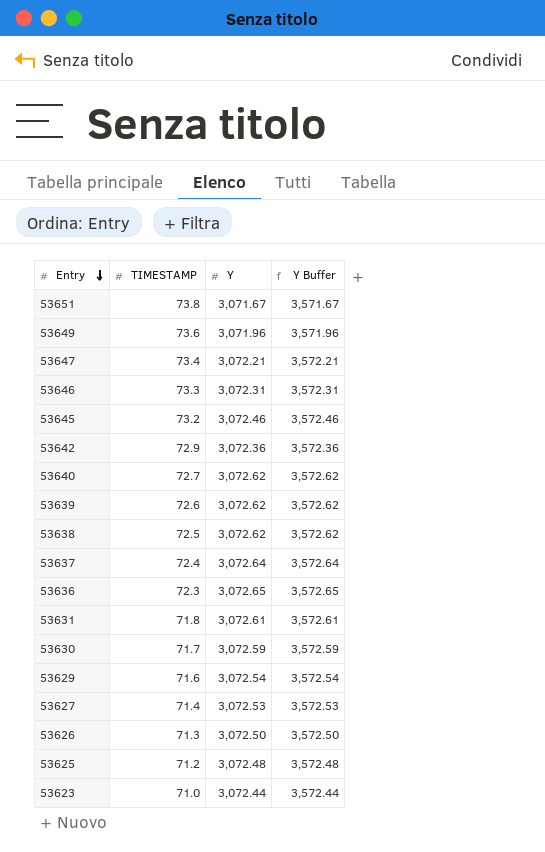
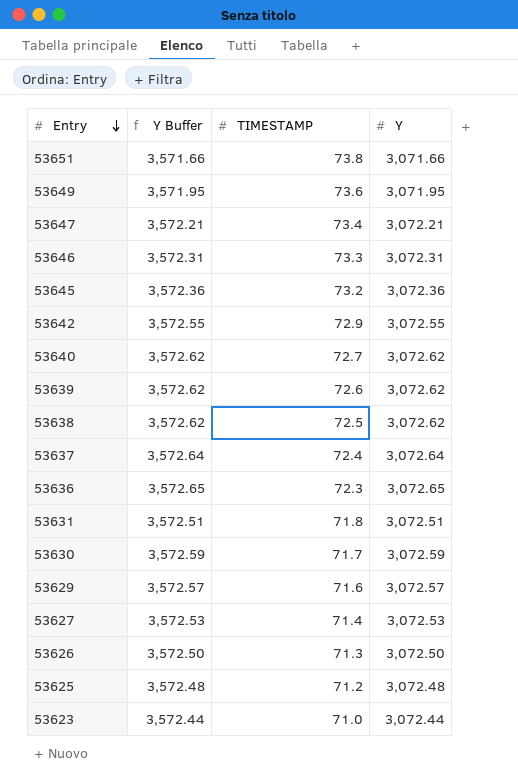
column Y Buffer | position: 4 -> 2
53651 | Y Buffer: 3,571.67 -> 3,571.66
53651 | Y: 3,071.67 -> 3,071.66
53649 | Y Buffer: 3,571.96 -> 3,571.95
53649 | Y: 3,071.96 -> 3,071.95
53645 | Y Buffer: 3,572.46 -> 3,572.36
53645 | Y: 3,072.46 -> 3,072.36
53642 | Y Buffer: 3,572.36 -> 3,572.55
53642 | Y: 3,072.36 -> 3,072.55
53631 | Y Buffer: 3,572.61 -> 3,572.51
53631 | Y: 3,072.61 -> 3,072.51
53629 | Y Buffer: 3,572.54 -> 3,572.57
53629 | Y: 3,072.54 -> 3,072.57

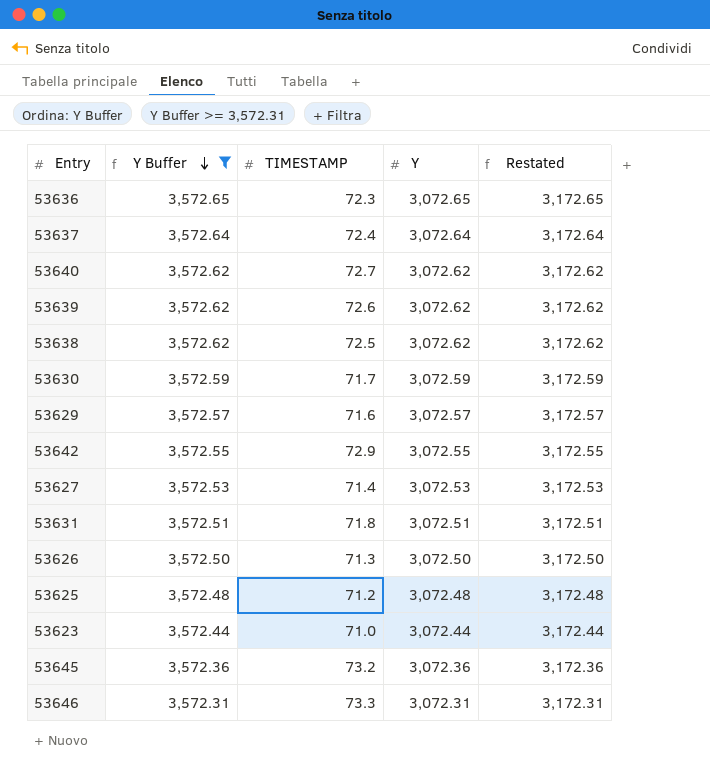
filter: none -> Y Buffer >= 3,572.31
row order: Entry descending -> Y Buffer descending
column Restated | formula: none -> [Y] + 100

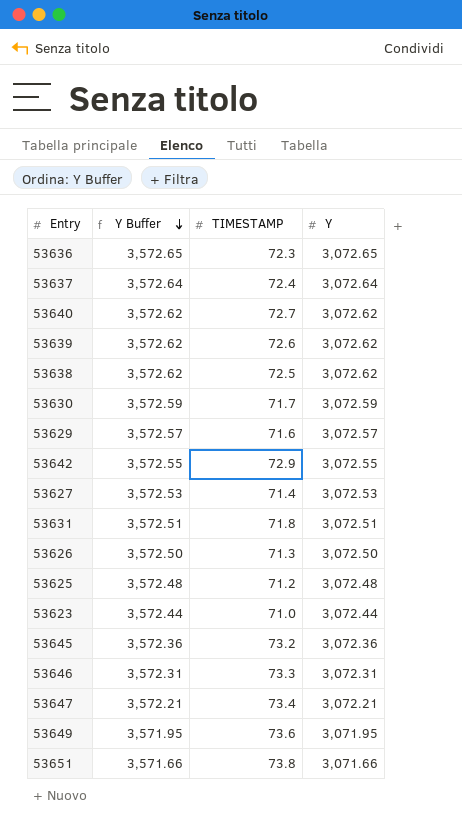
filter: Y Buffer >= 3,572.31 -> none
column Restated | formula: [Y] + 100 -> none

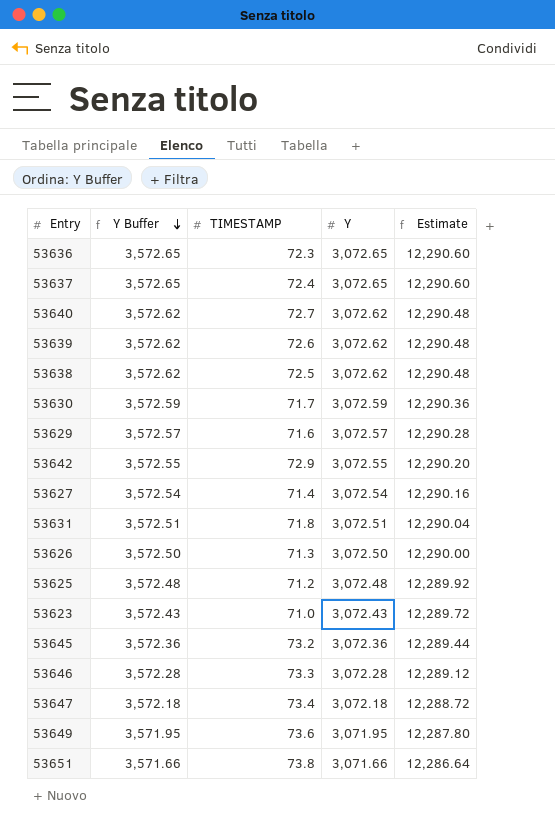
column Estimate | formula: none -> [Y] * 4
53637 | Y Buffer: 3,572.64 -> 3,572.65
53637 | Y: 3,072.64 -> 3,072.65
53627 | Y Buffer: 3,572.53 -> 3,572.54
53627 | Y: 3,072.53 -> 3,072.54
53623 | Y Buffer: 3,572.44 -> 3,572.43
53623 | Y: 3,072.44 -> 3,072.43
53646 | Y Buffer: 3,572.31 -> 3,572.28
53646 | Y: 3,072.31 -> 3,072.28
53647 | Y Buffer: 3,572.21 -> 3,572.18
53647 | Y: 3,072.21 -> 3,072.18

